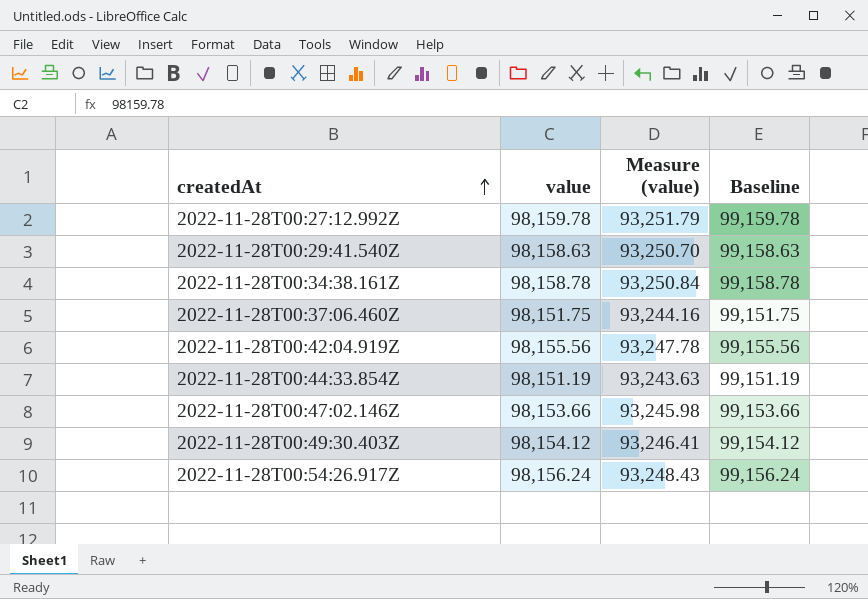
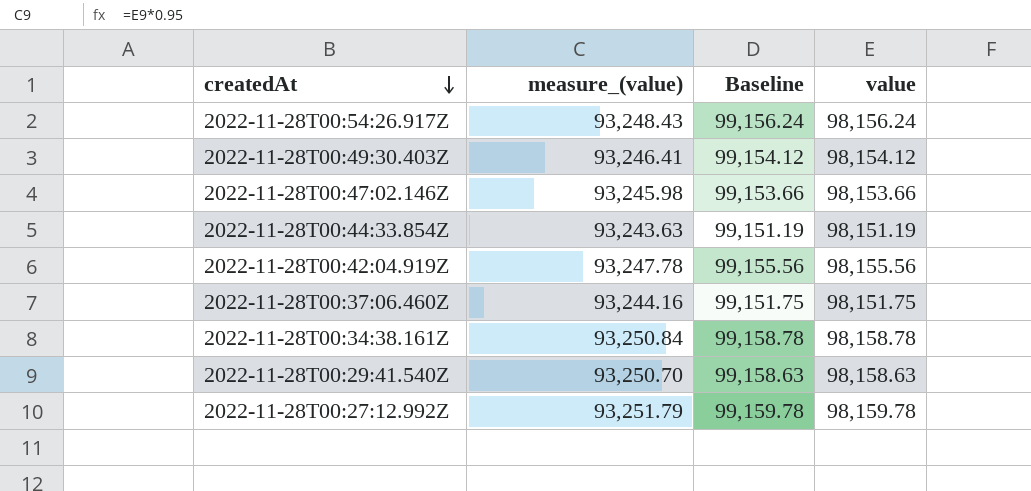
row order: createdAt ascending -> createdAt descending
column name: Measure (value) -> measure_(value)
column value | position: 2 -> 4

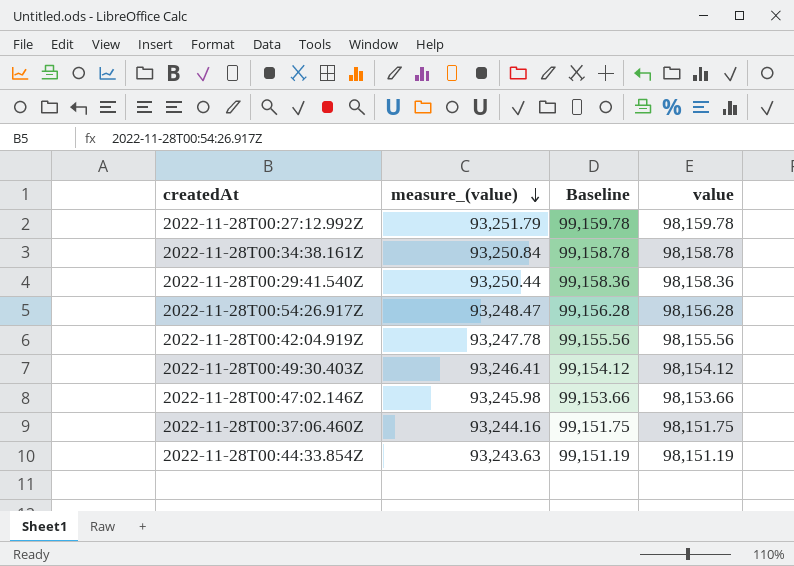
row order: createdAt descending -> measure_(value) descending
2022-11-28T00:29:41.540Z | measure_(value): 93,250.70 -> 93,250.44
2022-11-28T00:29:41.540Z | Baseline: 99,158.63 -> 99,158.36
2022-11-28T00:29:41.540Z | value: 98,158.63 -> 98,158.36
2022-11-28T00:54:26.917Z | measure_(value): 93,248.43 -> 93,248.47
2022-11-28T00:54:26.917Z | Baseline: 99,156.24 -> 99,156.28
2022-11-28T00:54:26.917Z | value: 98,156.24 -> 98,156.28

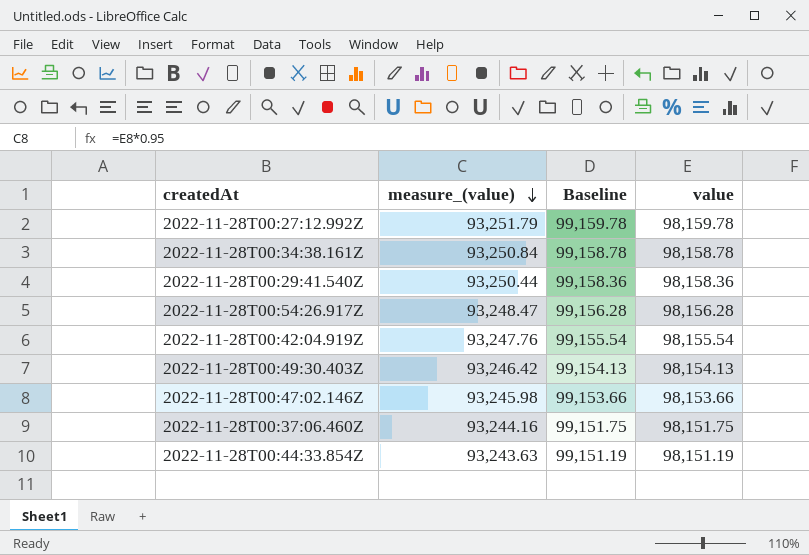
2022-11-28T00:42:04.919Z | measure_(value): 93,247.78 -> 93,247.76
2022-11-28T00:42:04.919Z | Baseline: 99,155.56 -> 99,155.54
2022-11-28T00:42:04.919Z | value: 98,155.56 -> 98,155.54
2022-11-28T00:49:30.403Z | measure_(value): 93,246.41 -> 93,246.42
2022-11-28T00:49:30.403Z | Baseline: 99,154.12 -> 99,154.13
2022-11-28T00:49:30.403Z | value: 98,154.12 -> 98,154.13

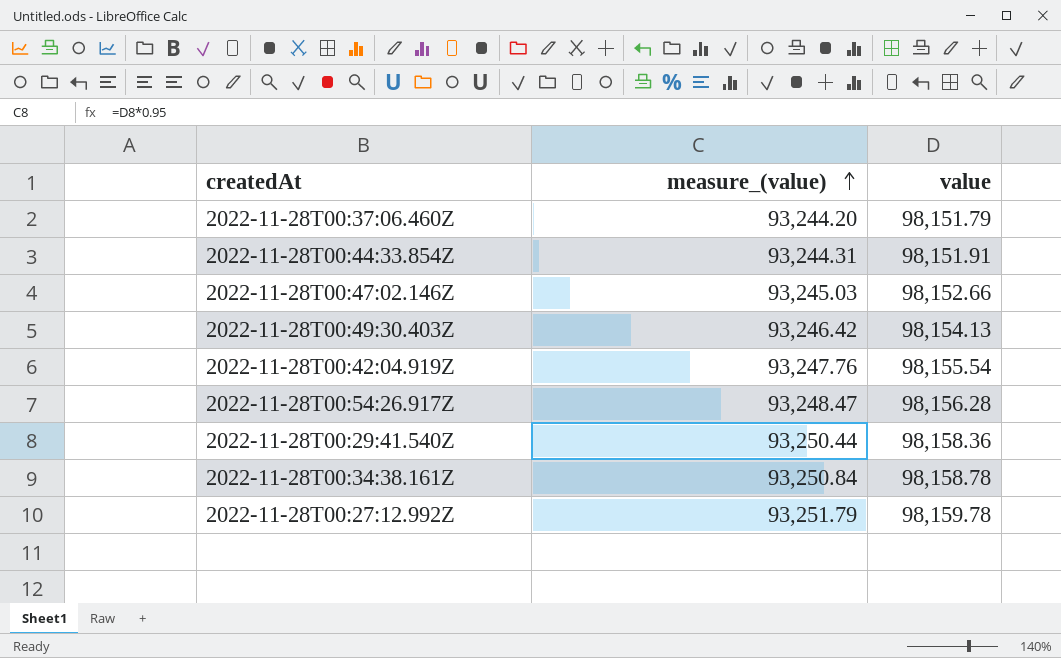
row order: measure_(value) descending -> measure_(value) ascending
column Baseline | formula: [value] + 1000 -> none
2022-11-28T00:37:06.460Z | measure_(value): 93,244.16 -> 93,244.20
2022-11-28T00:37:06.460Z | value: 98,151.75 -> 98,151.79
2022-11-28T00:44:33.854Z | measure_(value): 93,243.63 -> 93,244.31
2022-11-28T00:44:33.854Z | value: 98,151.19 -> 98,151.91
2022-11-28T00:47:02.146Z | measure_(value): 93,245.98 -> 93,245.03
2022-11-28T00:47:02.146Z | value: 98,153.66 -> 98,152.66

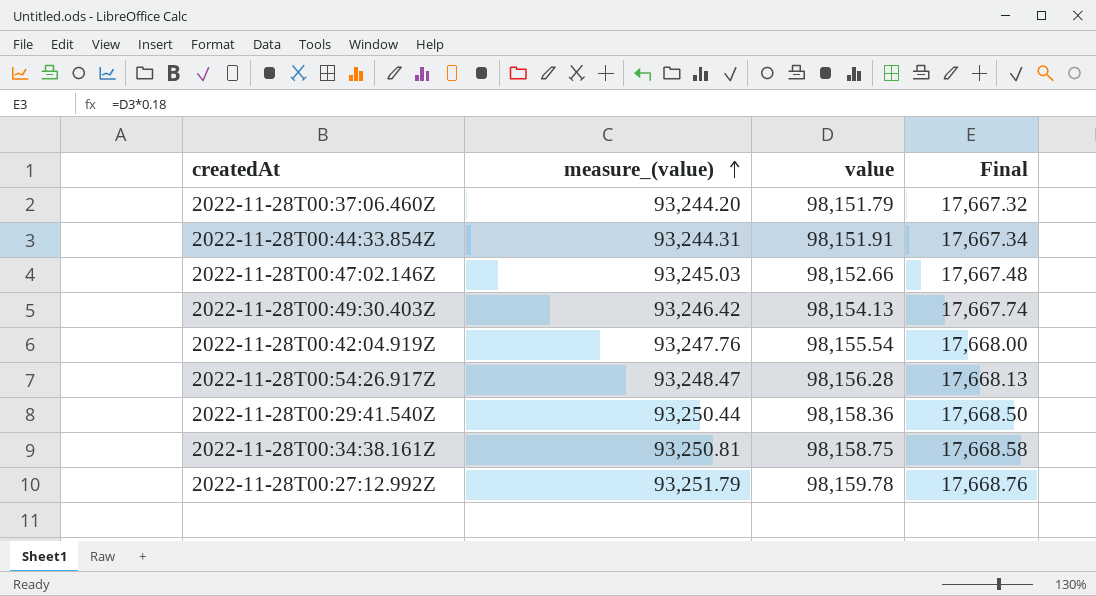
column Final | formula: none -> [value] * 0.18
2022-11-28T00:34:38.161Z | measure_(value): 93,250.84 -> 93,250.81
2022-11-28T00:34:38.161Z | value: 98,158.78 -> 98,158.75

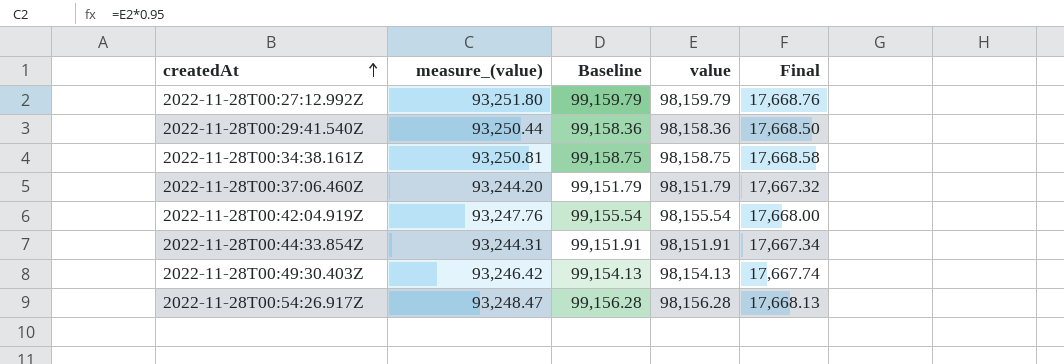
row order: measure_(value) ascending -> createdAt ascending
column Baseline | formula: none -> [value] + 1000
row 2022-11-28T00:47:02.146Z: 93,245.03 | 98,152.66 | 17,667.48 -> none
2022-11-28T00:27:12.992Z | measure_(value): 93,251.79 -> 93,251.80
2022-11-28T00:27:12.992Z | value: 98,159.78 -> 98,159.79

